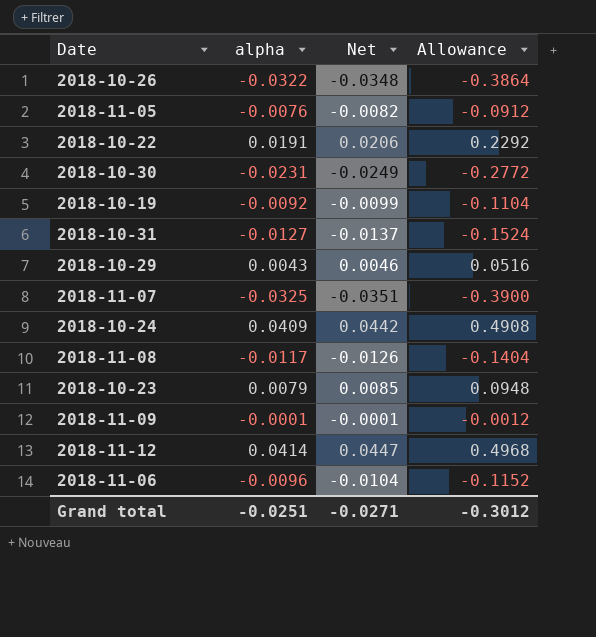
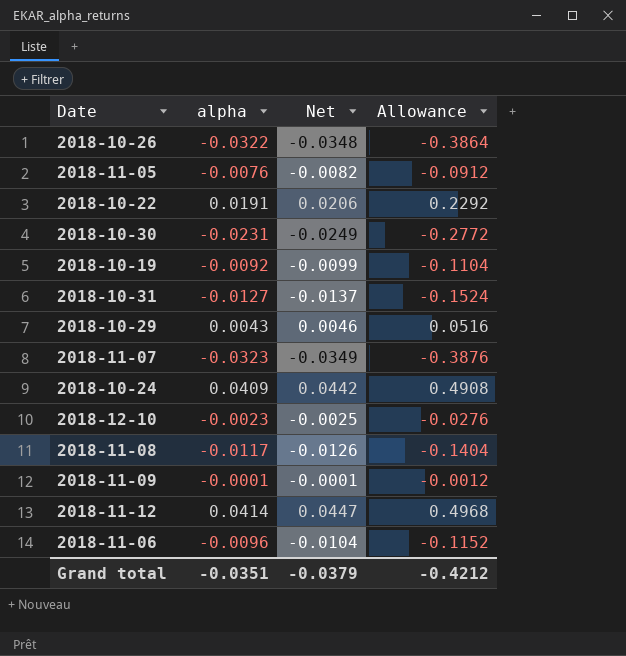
row 2018-10-23: 0.0079 | 0.0085 | 0.0948 -> none
2018-11-07 | alpha: -0.0325 -> -0.0323
2018-11-07 | Net: -0.0351 -> -0.0349
2018-11-07 | Allowance: -0.3900 -> -0.3876
row 2018-12-10: none -> -0.0023 | -0.0025 | -0.0276
Grand total | alpha: -0.0251 -> -0.0351
Grand total | Net: -0.0271 -> -0.0379
Grand total | Allowance: -0.3012 -> -0.4212

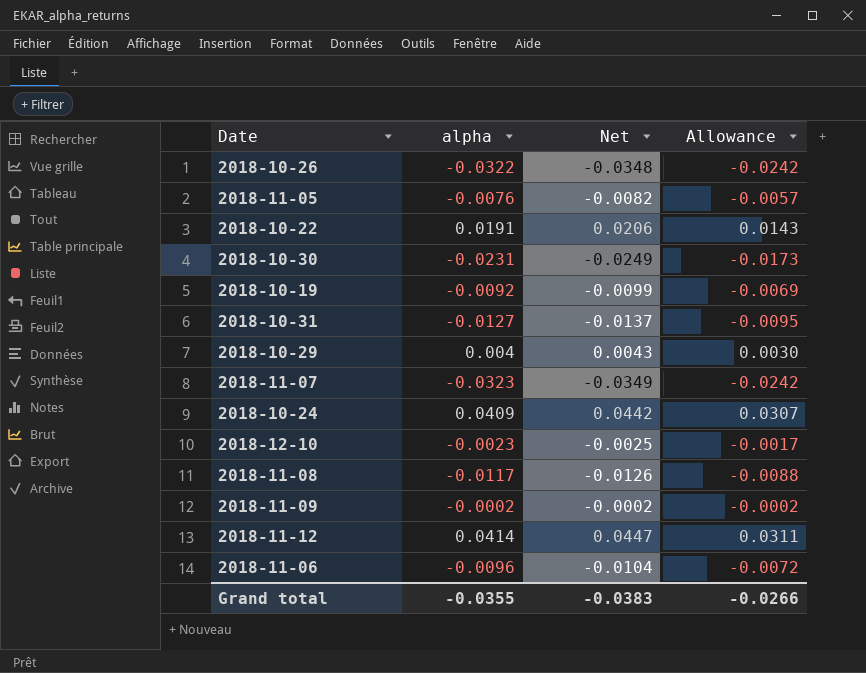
column Allowance | formula: [alpha] * 12 -> [alpha] * 0.75
2018-10-29 | alpha: 0.0043 -> 0.004
2018-10-29 | Net: 0.0046 -> 0.0043
2018-11-09 | alpha: -0.0001 -> -0.0002
2018-11-09 | Net: -0.0001 -> -0.0002
Grand total | alpha: -0.0351 -> -0.0355
Grand total | Net: -0.0379 -> -0.0383
Grand total | Allowance: -0.4212 -> -0.0266

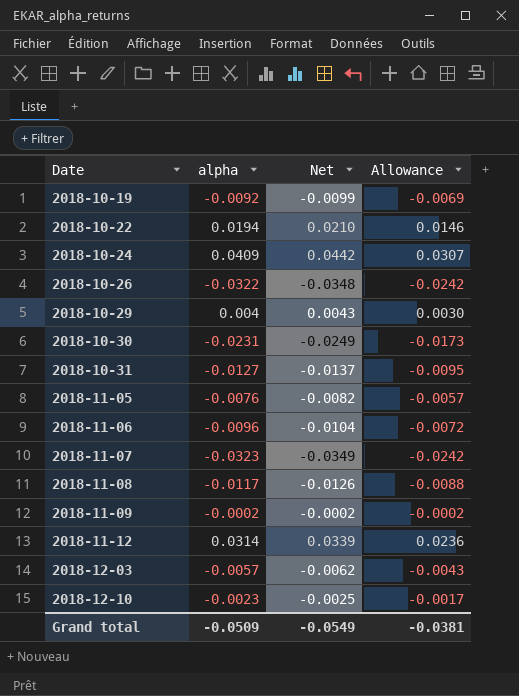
row order: none -> Date ascending
2018-10-22 | alpha: 0.0191 -> 0.0194
2018-10-22 | Net: 0.0206 -> 0.0210
2018-10-22 | Allowance: 0.0143 -> 0.0146
2018-11-12 | alpha: 0.0414 -> 0.0314
2018-11-12 | Net: 0.0447 -> 0.0339
2018-11-12 | Allowance: 0.0311 -> 0.0236
row 2018-12-03: none -> -0.0057 | -0.0062 | -0.0043
Grand total | alpha: -0.0355 -> -0.0509
Grand total | Net: -0.0383 -> -0.0549
Grand total | Allowance: -0.0266 -> -0.0381

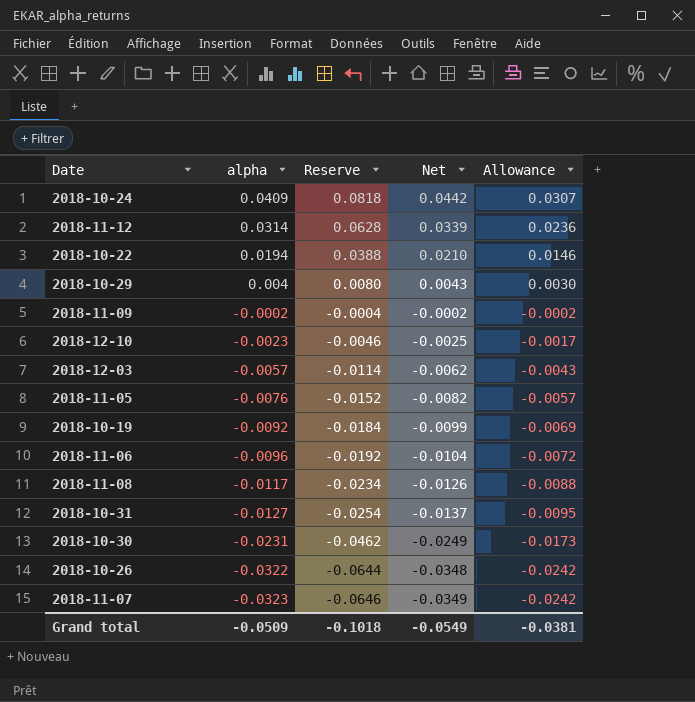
row order: Date ascending -> alpha descending
column Reserve | formula: none -> [alpha] * 2

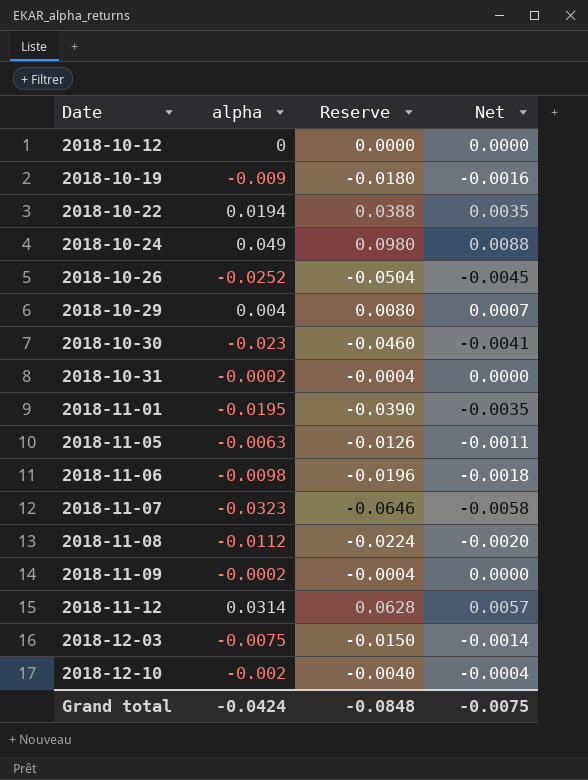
row order: alpha descending -> Date ascending
column Allowance | formula: [alpha] * 0.75 -> none
column Net | formula: [alpha] * 1.08 -> [alpha] * 0.18
row 2018-10-12: none -> 0 | 0.0000 | 0.0000
2018-10-19 | alpha: -0.0092 -> -0.009
2018-10-19 | Reserve: -0.0184 -> -0.0180
2018-10-24 | alpha: 0.0409 -> 0.049
2018-10-24 | Reserve: 0.0818 -> 0.0980
2018-10-26 | alpha: -0.0322 -> -0.0252
2018-10-26 | Reserve: -0.0644 -> -0.0504
2018-10-30 | alpha: -0.0231 -> -0.023
2018-10-30 | Reserve: -0.0462 -> -0.0460
2018-10-31 | alpha: -0.0127 -> -0.0002
2018-10-31 | Reserve: -0.0254 -> -0.0004
row 2018-11-01: none -> -0.0195 | -0.0390 | -0.0035
2018-11-05 | alpha: -0.0076 -> -0.0063
2018-11-05 | Reserve: -0.0152 -> -0.0126
2018-11-06 | alpha: -0.0096 -> -0.0098
2018-11-06 | Reserve: -0.0192 -> -0.0196
2018-11-08 | alpha: -0.0117 -> -0.0112
2018-11-08 | Reserve: -0.0234 -> -0.0224
2018-12-03 | alpha: -0.0057 -> -0.0075
2018-12-03 | Reserve: -0.0114 -> -0.0150
2018-12-10 | alpha: -0.0023 -> -0.002
2018-12-10 | Reserve: -0.0046 -> -0.0040
Grand total | alpha: -0.0509 -> -0.0424
Grand total | Reserve: -0.1018 -> -0.0848
Grand total | Net: -0.0549 -> -0.0075

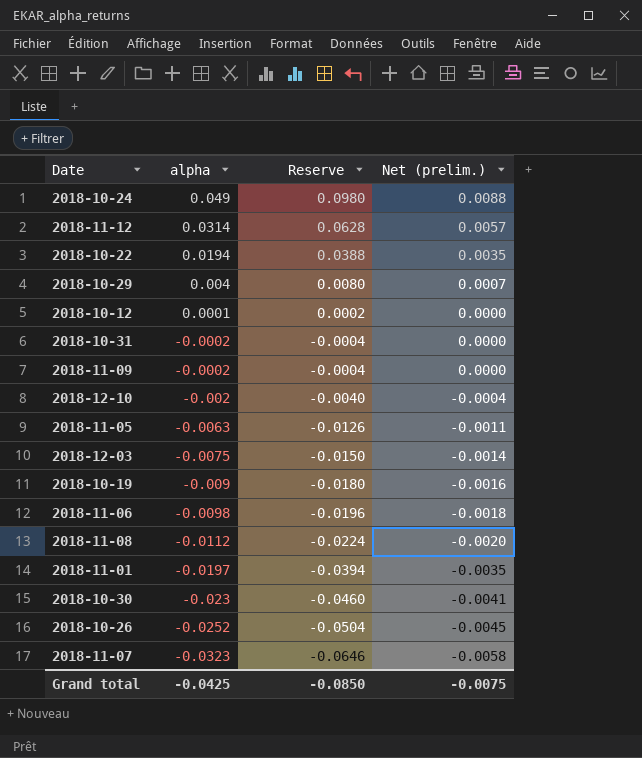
row order: Date ascending -> alpha descending
column name: Net -> Net (prelim.)
2018-10-12 | alpha: 0 -> 0.0001
2018-10-12 | Reserve: 0.0000 -> 0.0002
2018-11-01 | alpha: -0.0195 -> -0.0197
2018-11-01 | Reserve: -0.0390 -> -0.0394
Grand total | alpha: -0.0424 -> -0.0425
Grand total | Reserve: -0.0848 -> -0.0850

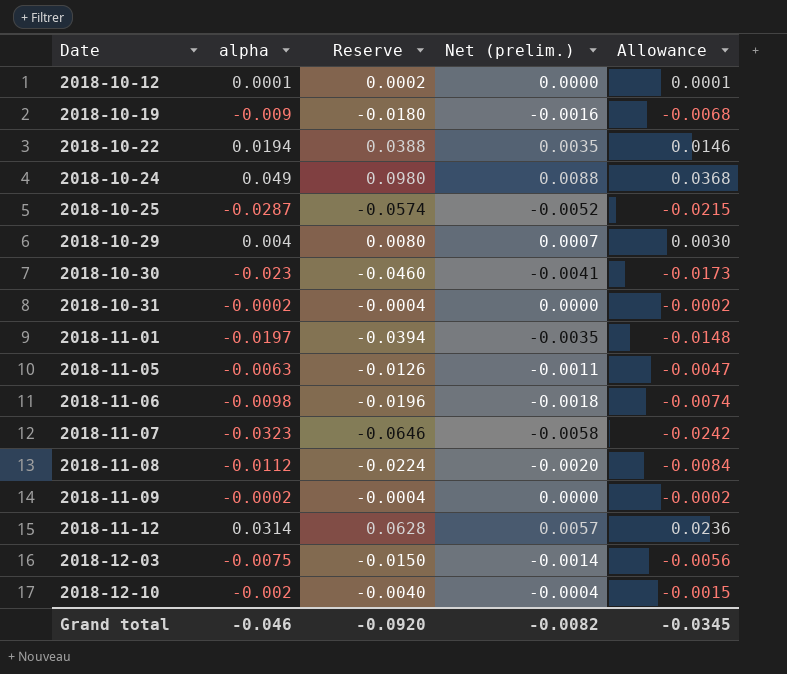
row order: alpha descending -> Date ascending
column Allowance | formula: none -> [alpha] * 0.75
row 2018-10-26: -0.0252 | -0.0504 | -0.0045 -> none
row 2018-10-25: none -> -0.0287 | -0.0574 | -0.0052 | -0.0215
Grand total | alpha: -0.0425 -> -0.046
Grand total | Reserve: -0.0850 -> -0.0920
Grand total | Net (prelim.): -0.0075 -> -0.0082

